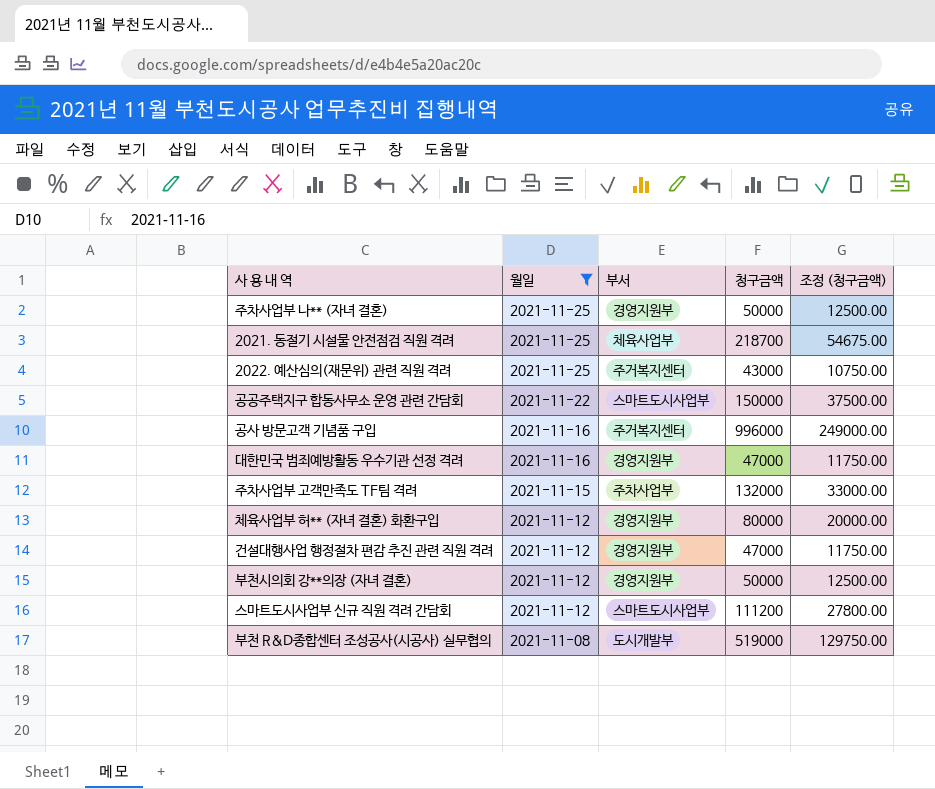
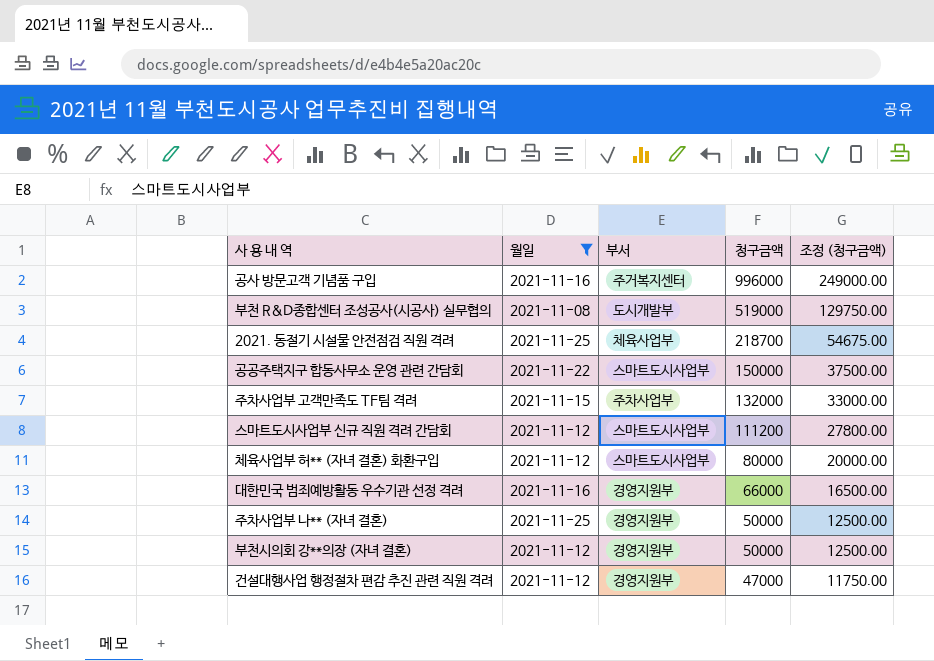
row order: 월일 descending -> 청구금액 descending
row 2022. 예산심의(재문위) 관련 직원 격려: 2021-11-25 | 주거복지센터 | 43000 | 10750.00 -> none
체육사업부 허** (자녀 결혼) 화환구입 | 부서: 경영지원부 -> 스마트도시사업부
대한민국 범죄예방활동 우수기관 선정 격려 | 청구금액: 47000 -> 66000
대한민국 범죄예방활동 우수기관 선정 격려 | 조정 (청구금액): 11750.00 -> 16500.00

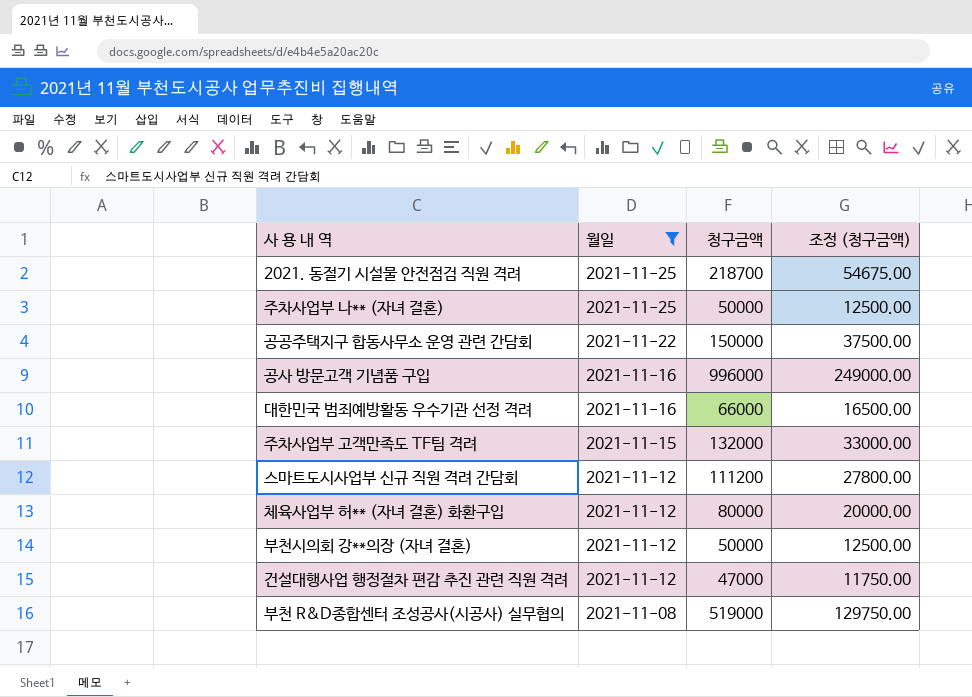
row order: 청구금액 descending -> 월일 descending
column 부서 | position: 3 -> none

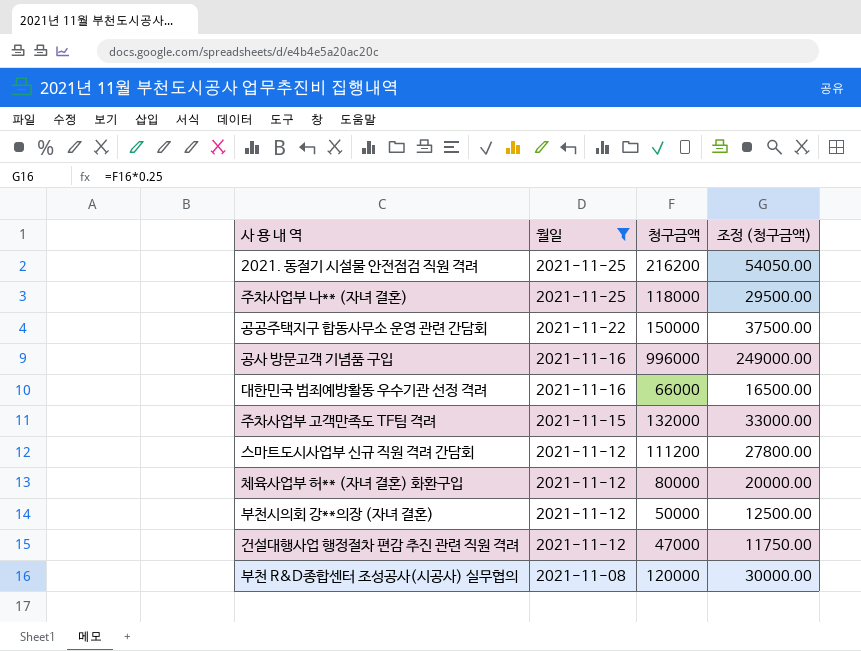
2021. 동절기 시설물 안전점검 직원 격려 | 청구금액: 218700 -> 216200
2021. 동절기 시설물 안전점검 직원 격려 | 조정 (청구금액): 54675.00 -> 54050.00
주차사업부 나** (자녀 결혼) | 청구금액: 50000 -> 118000
주차사업부 나** (자녀 결혼) | 조정 (청구금액): 12500.00 -> 29500.00
부천 R&D종합센터 조성공사(시공사) 실무협의 | 청구금액: 519000 -> 120000
부천 R&D종합센터 조성공사(시공사) 실무협의 | 조정 (청구금액): 129750.00 -> 30000.00

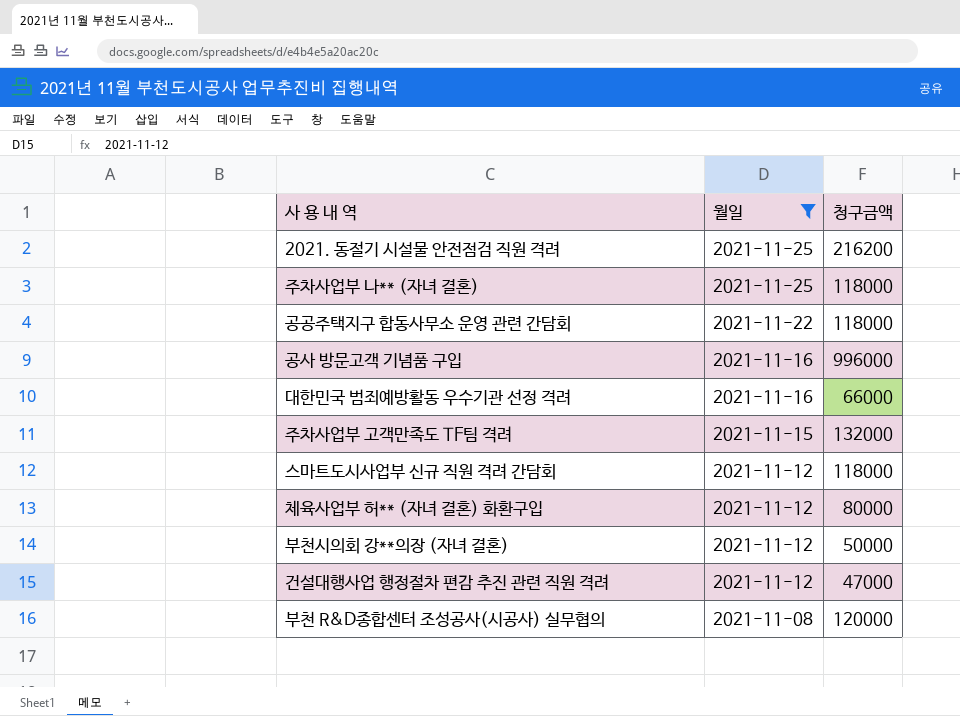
column 조정 (청구금액) | formula: [청구금액] * 0.25 -> none
공공주택지구 합동사무소 운영 관련 간담회 | 청구금액: 150000 -> 118000
스마트도시사업부 신규 직원 격려 간담회 | 청구금액: 111200 -> 118000

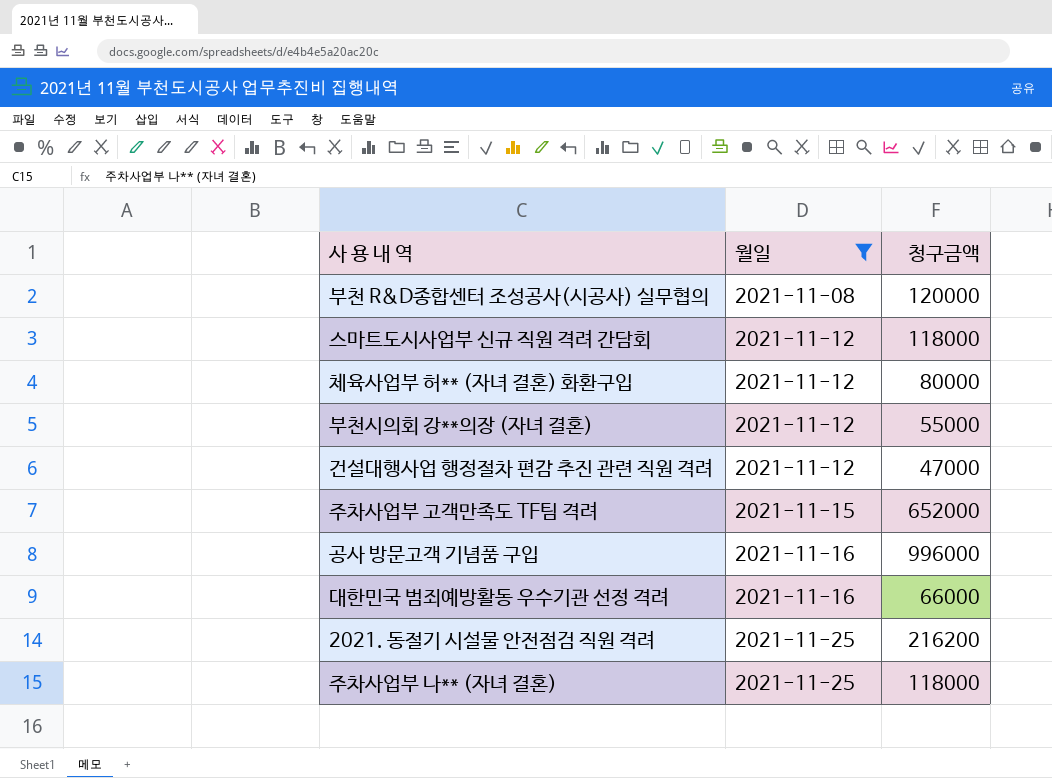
row order: 월일 descending -> 월일 ascending
row 공공주택지구 합동사무소 운영 관련 간담회: 2021-11-22 | 118000 -> none
부천시의회 강**의장 (자녀 결혼) | 청구금액: 50000 -> 55000
주차사업부 고객만족도 TF팀 격려 | 청구금액: 132000 -> 652000

